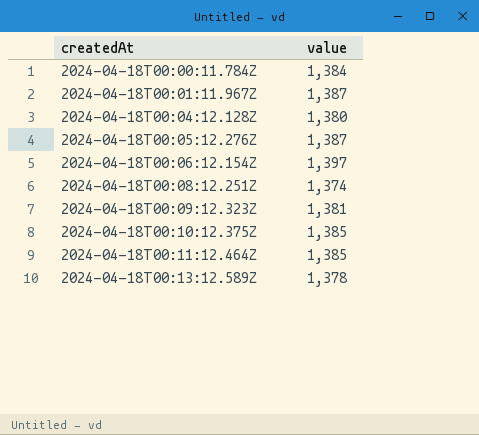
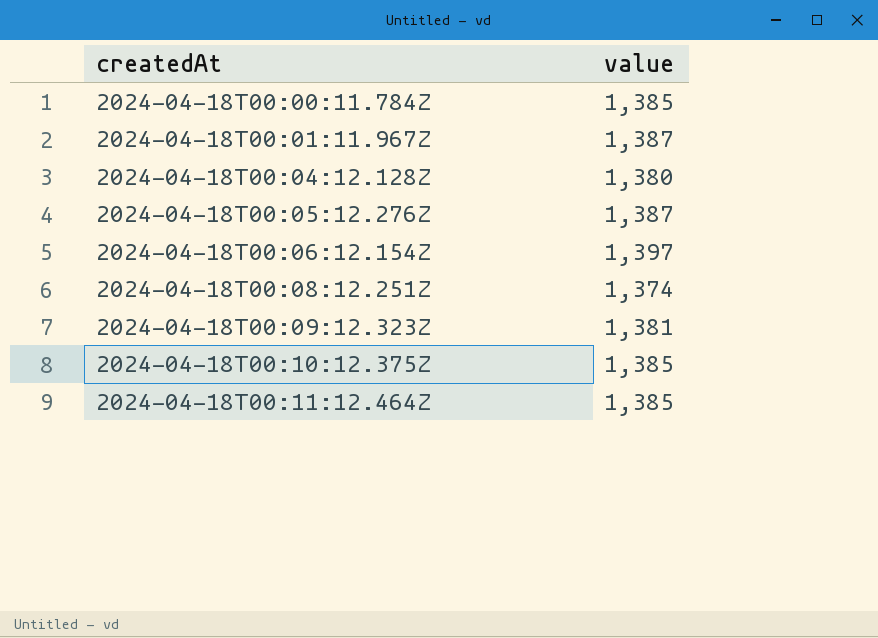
row 2024-04-18T00:13:12.589Z: 1,378 -> none
2024-04-18T00:00:11.784Z | value: 1,384 -> 1,385

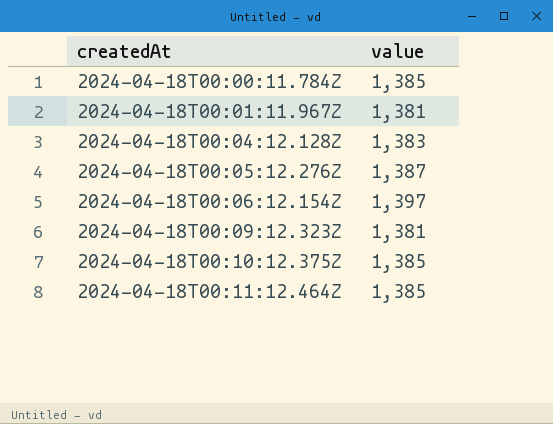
row 2024-04-18T00:08:12.251Z: 1,374 -> none
2024-04-18T00:01:11.967Z | value: 1,387 -> 1,381
2024-04-18T00:04:12.128Z | value: 1,380 -> 1,383

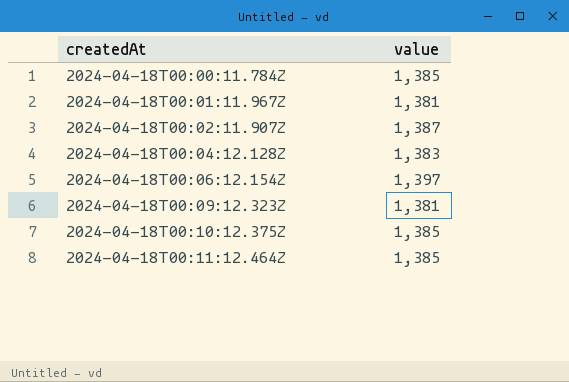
row 2024-04-18T00:05:12.276Z: 1,387 -> none
row 2024-04-18T00:02:11.907Z: none -> 1,387

